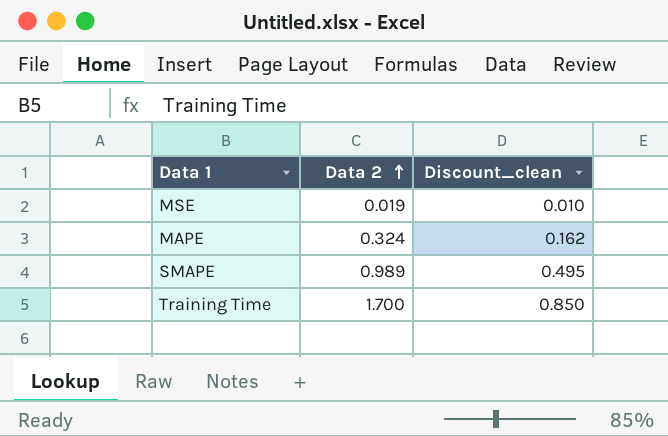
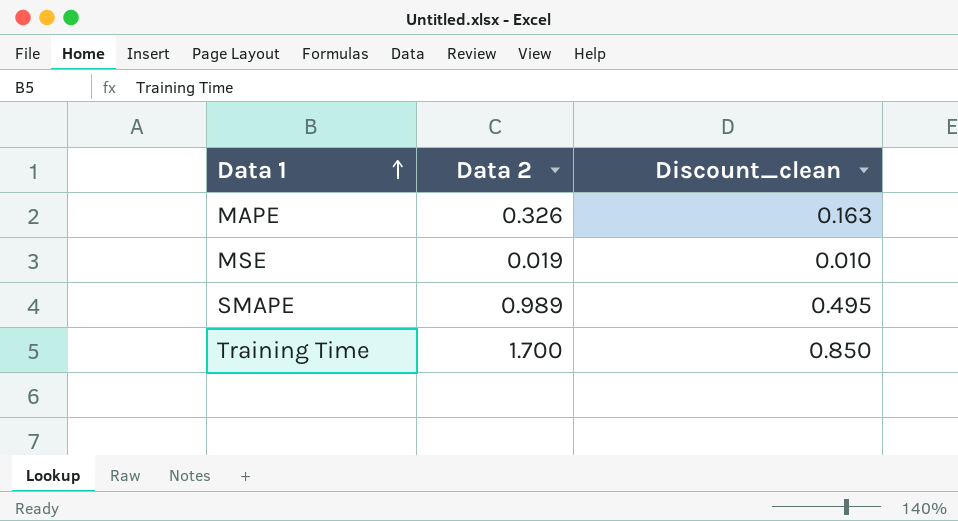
row order: Data 2 ascending -> Data 1 ascending
MAPE | Data 2: 0.324 -> 0.326
MAPE | Discount_clean: 0.162 -> 0.163

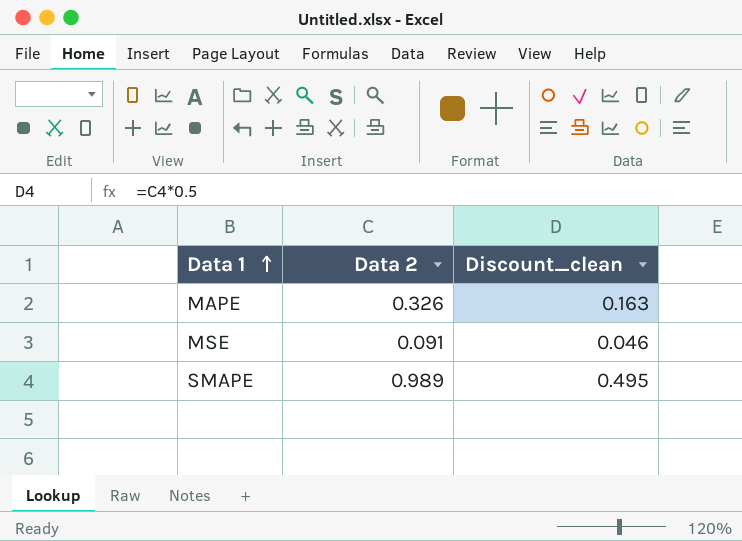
row Training Time: 1.700 | 0.850 -> none
MSE | Data 2: 0.019 -> 0.091
MSE | Discount_clean: 0.010 -> 0.046

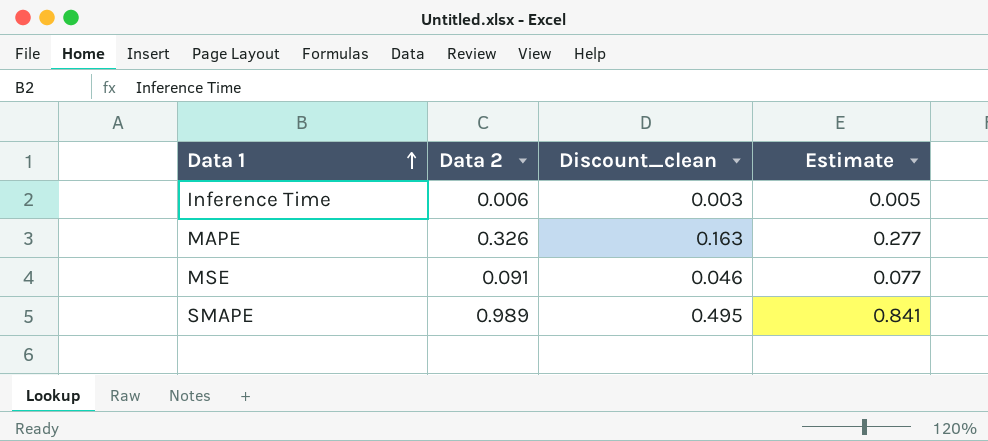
column Estimate | formula: none -> [Data 2] * 0.85
row Inference Time: none -> 0.006 | 0.003 | 0.005

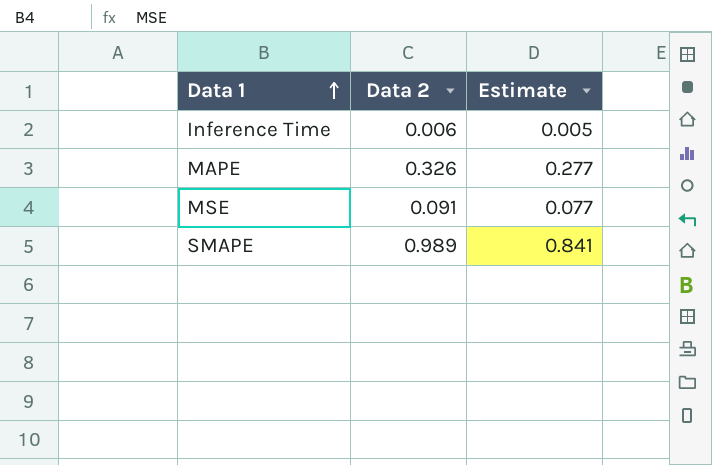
column Discount_clean | formula: [Data 2] * 0.5 -> none

